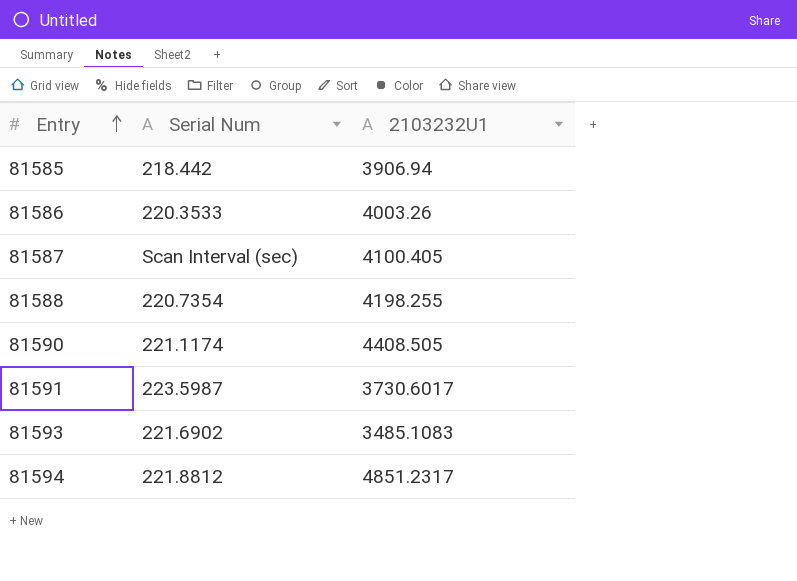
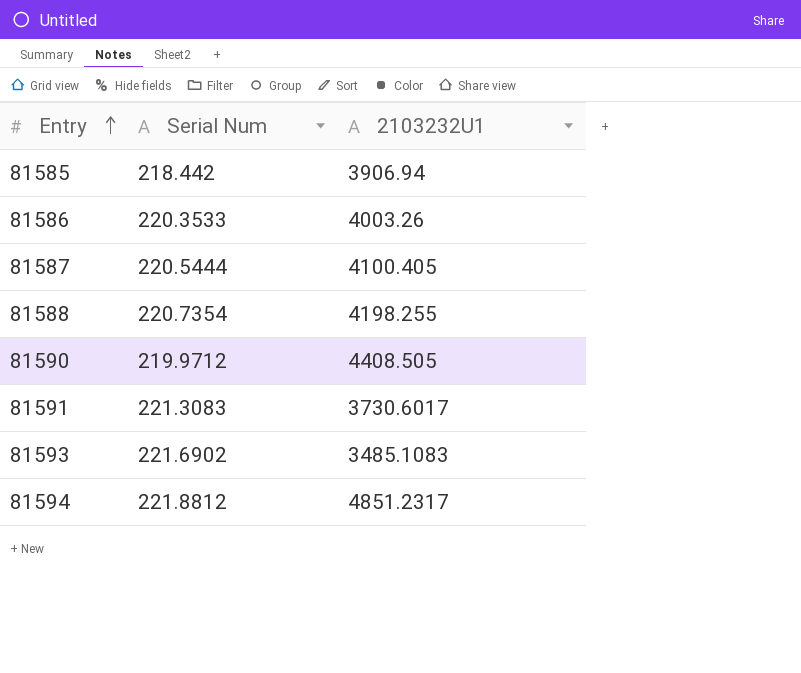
81587 | Serial Num: Scan Interval (sec) -> 220.5444
81590 | Serial Num: 221.1174 -> 219.9712
81591 | Serial Num: 223.5987 -> 221.3083

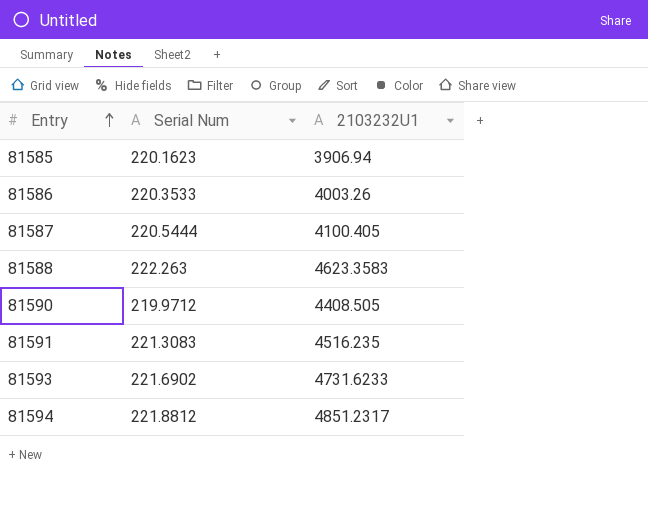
81585 | Serial Num: 218.442 -> 220.1623
81588 | Serial Num: 220.7354 -> 222.263
81588 | 2103232U1: 4198.255 -> 4623.3583
81591 | 2103232U1: 3730.6017 -> 4516.235
81593 | 2103232U1: 3485.1083 -> 4731.6233

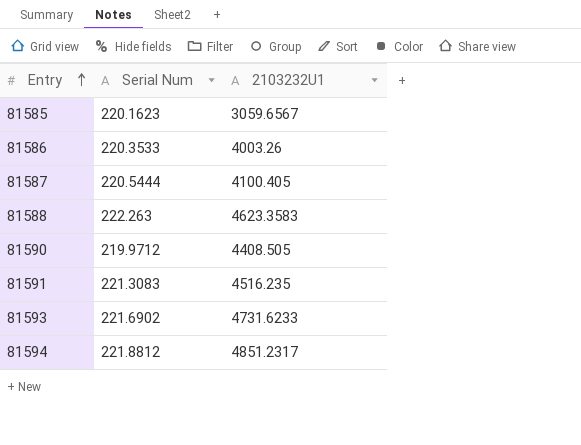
81585 | 2103232U1: 3906.94 -> 3059.6567

